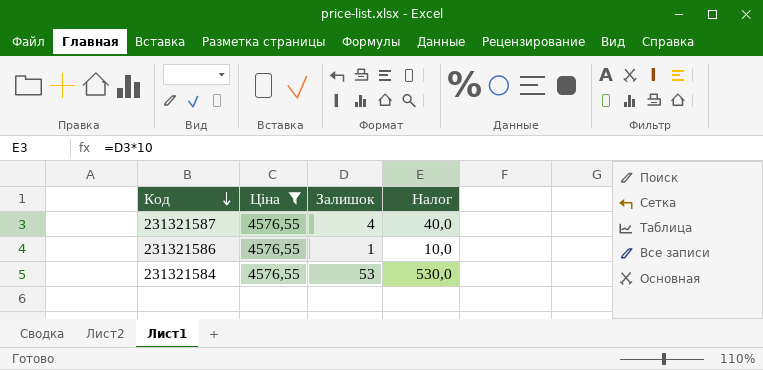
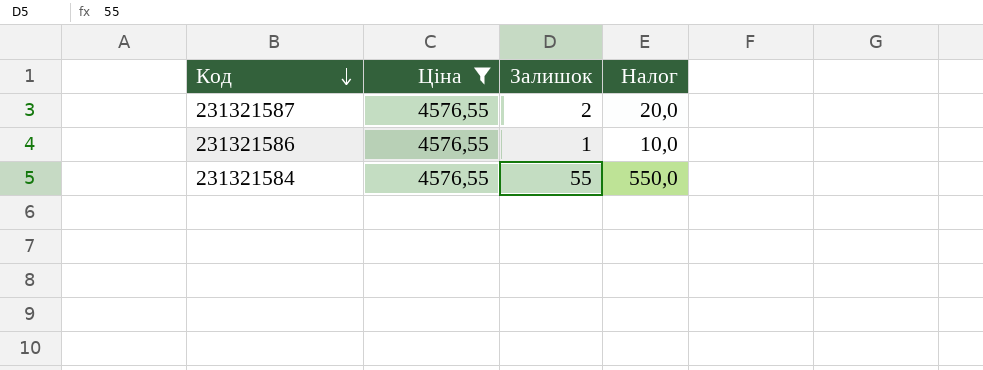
231321587 | Залишок: 4 -> 2
231321587 | Налог: 40,0 -> 20,0
231321584 | Залишок: 53 -> 55
231321584 | Налог: 530,0 -> 550,0

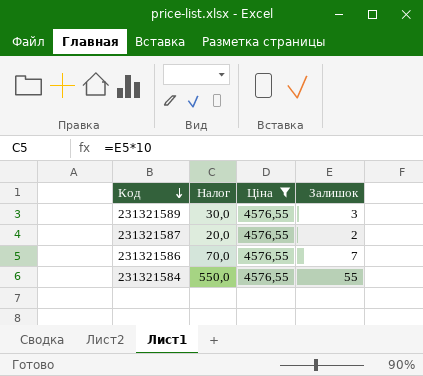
column Налог | position: 4 -> 2
row 231321589: none -> 30,0 | 4576,55 | 3
231321586 | Налог: 10,0 -> 70,0
231321586 | Залишок: 1 -> 7

